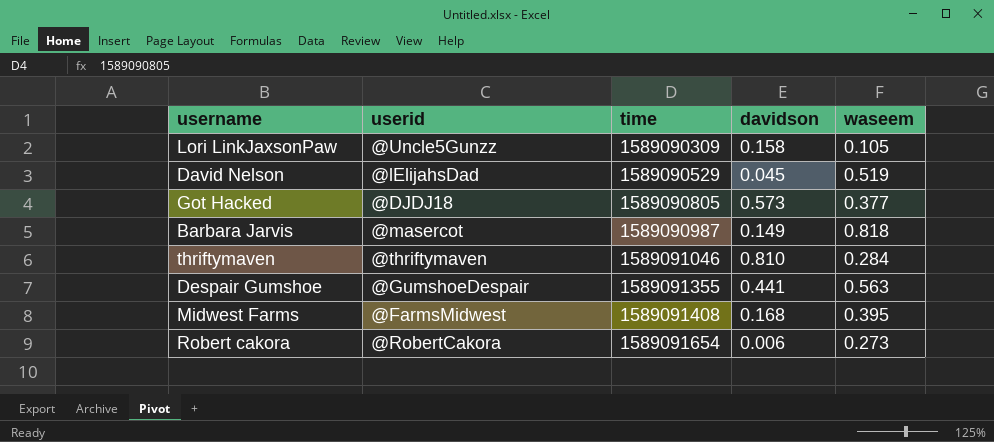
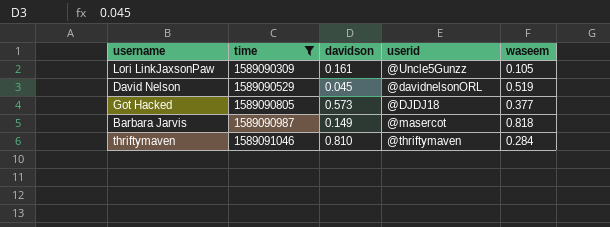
filter: none -> time <= 1589091046
column userid | position: 2 -> 4
Lori LinkJaxsonPaw | davidson: 0.158 -> 0.161
David Nelson | userid: @lElijahsDad -> @davidnelsonORL

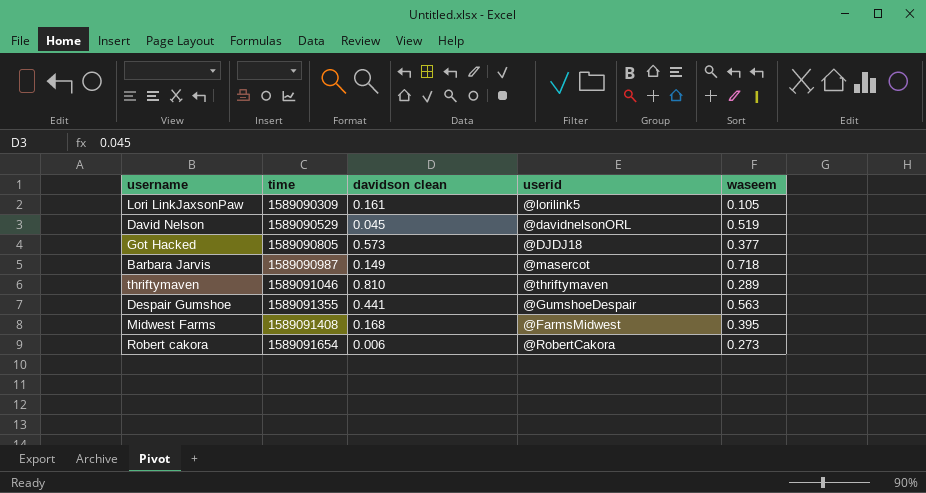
filter: time <= 1589091046 -> none
column name: davidson -> davidson clean
Lori LinkJaxsonPaw | userid: @Uncle5Gunzz -> @lorilink5
Barbara Jarvis | waseem: 0.818 -> 0.718
thriftymaven | waseem: 0.284 -> 0.289

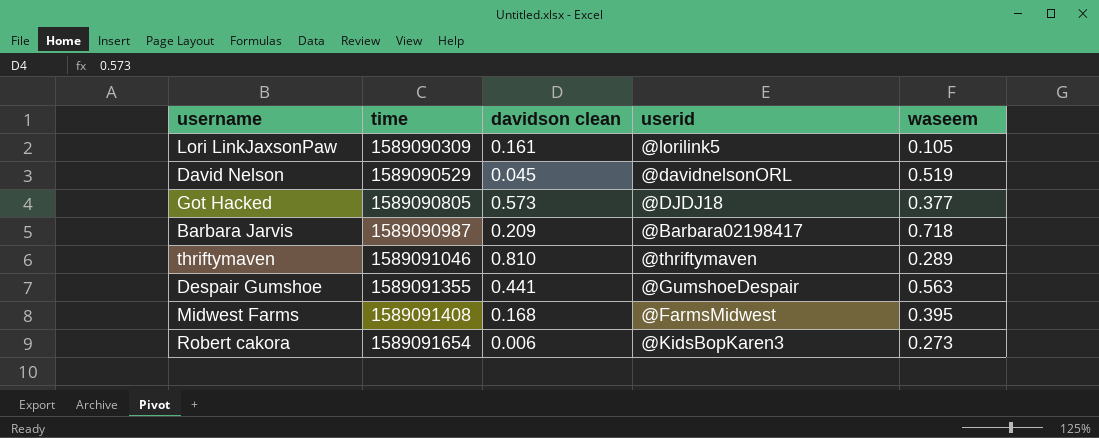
Barbara Jarvis | davidson clean: 0.149 -> 0.209
Barbara Jarvis | userid: @masercot -> @Barbara02198417
Robert cakora | userid: @RobertCakora -> @KidsBopKaren3

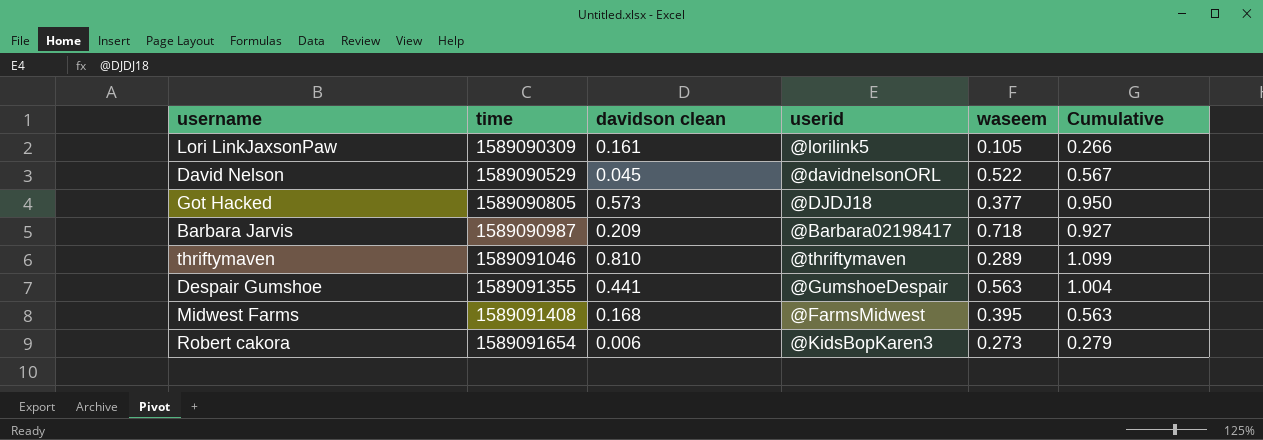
column Cumulative | formula: none -> [davidson clean] + [waseem]
David Nelson | waseem: 0.519 -> 0.522

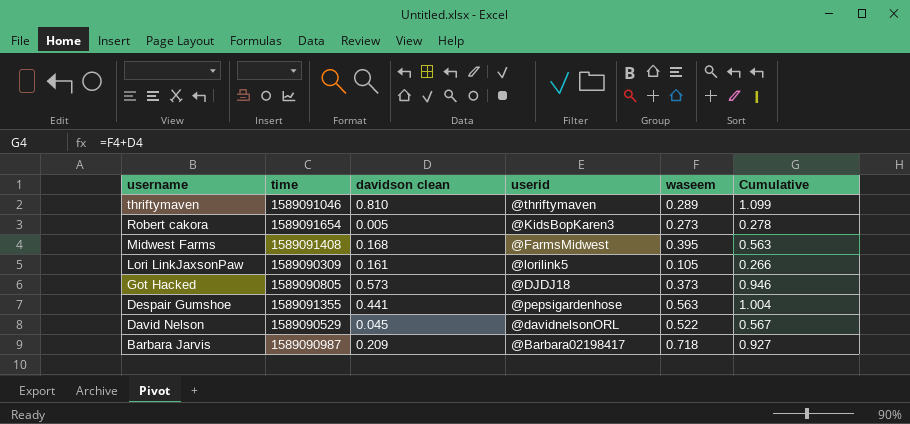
row order: time ascending -> username descending
Robert cakora | davidson clean: 0.006 -> 0.005
Robert cakora | Cumulative: 0.279 -> 0.278
Got Hacked | waseem: 0.377 -> 0.373
Got Hacked | Cumulative: 0.950 -> 0.946
Despair Gumshoe | userid: @GumshoeDespair -> @pepsigardenhose

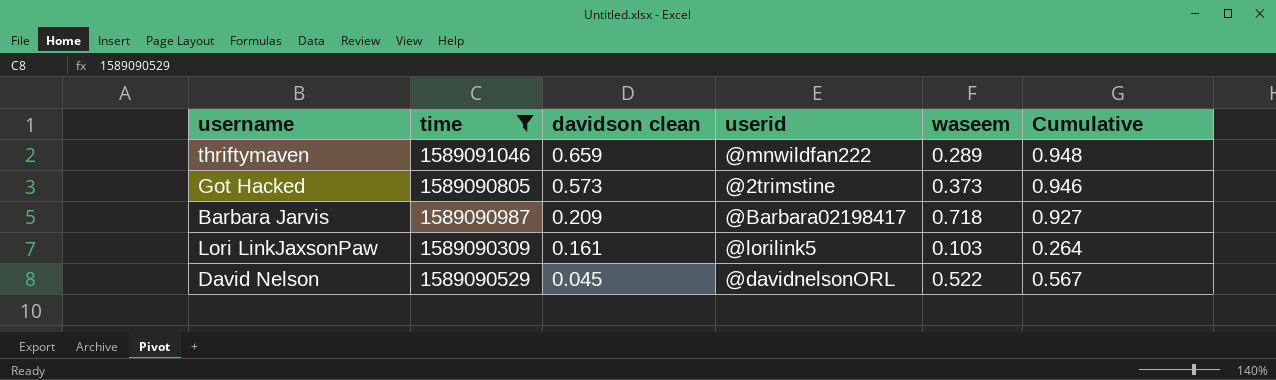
filter: none -> time <= 1589091046
row order: username descending -> davidson clean descending
thriftymaven | davidson clean: 0.810 -> 0.659
thriftymaven | userid: @thriftymaven -> @mnwildfan222
thriftymaven | Cumulative: 1.099 -> 0.948
Got Hacked | userid: @DJDJ18 -> @2trimstine
Lori LinkJaxsonPaw | waseem: 0.105 -> 0.103
Lori LinkJaxsonPaw | Cumulative: 0.266 -> 0.264

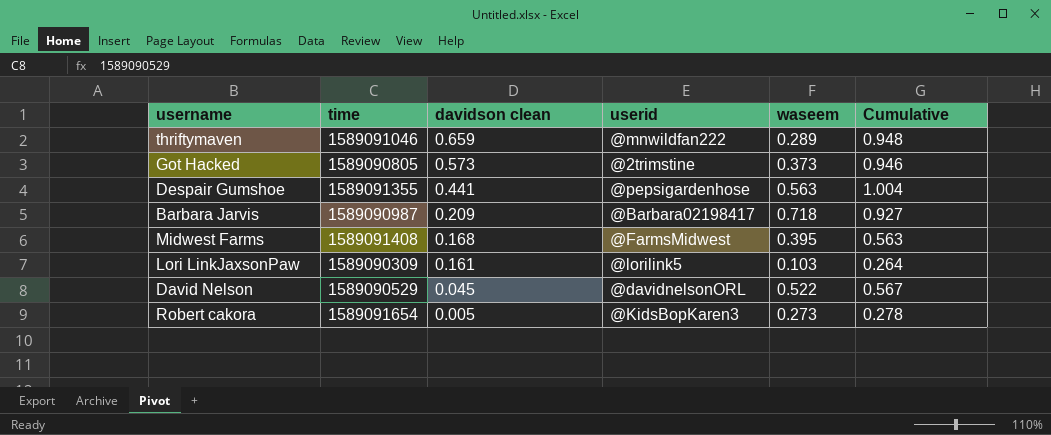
filter: time <= 1589091046 -> none

